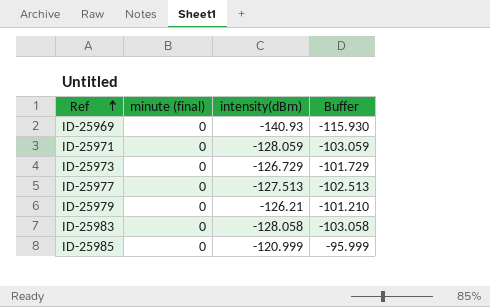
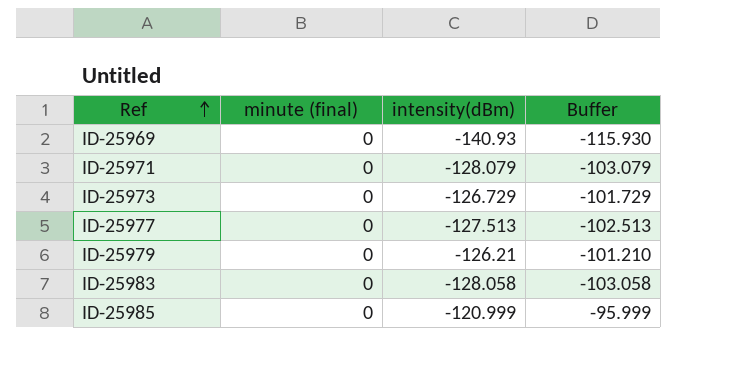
ID-25971 | intensity(dBm): -128.059 -> -128.079
ID-25971 | Buffer: -103.059 -> -103.079

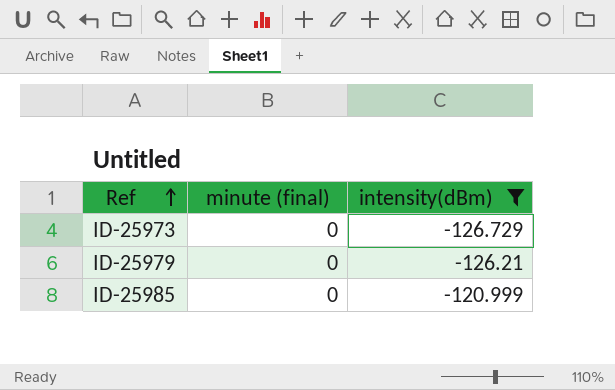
filter: none -> intensity(dBm) >= -126.729
column Buffer | formula: [intensity(dBm)] + 25 -> none

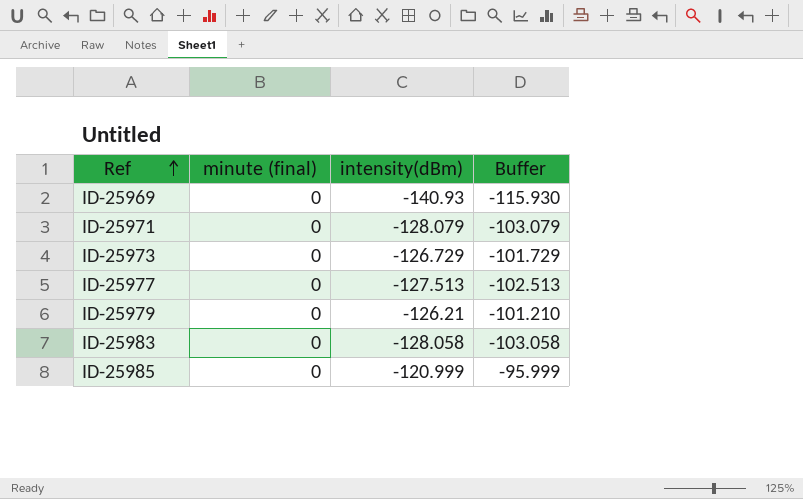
filter: intensity(dBm) >= -126.729 -> none
column Buffer | formula: none -> [intensity(dBm)] + 25

